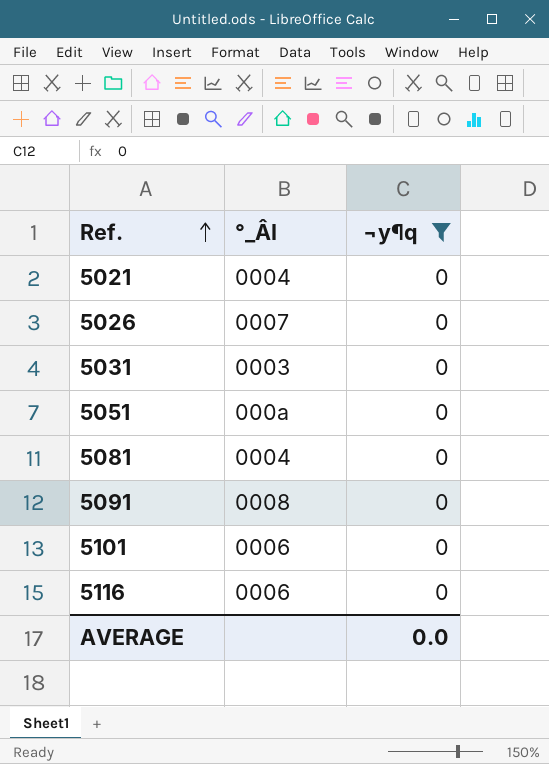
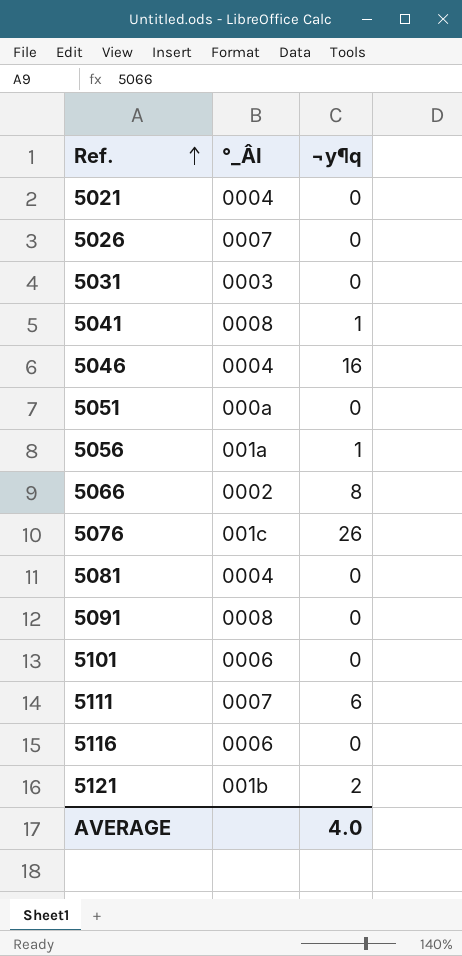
filter: ¬y¶q = 0 -> none
AVERAGE | ¬y¶q: 0.0 -> 4.0

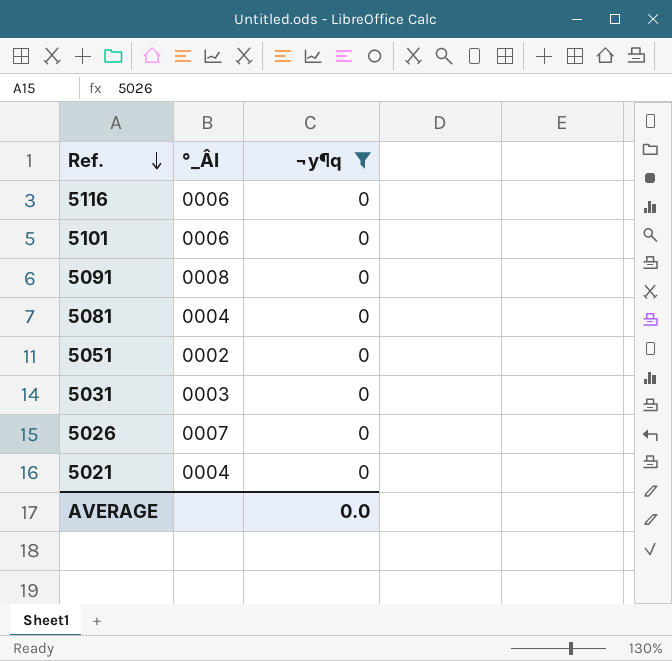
filter: none -> ¬y¶q = 0
row order: Ref. ascending -> Ref. descending
5051 | °_ÂI: 000a -> 0002
AVERAGE | ¬y¶q: 4.0 -> 0.0

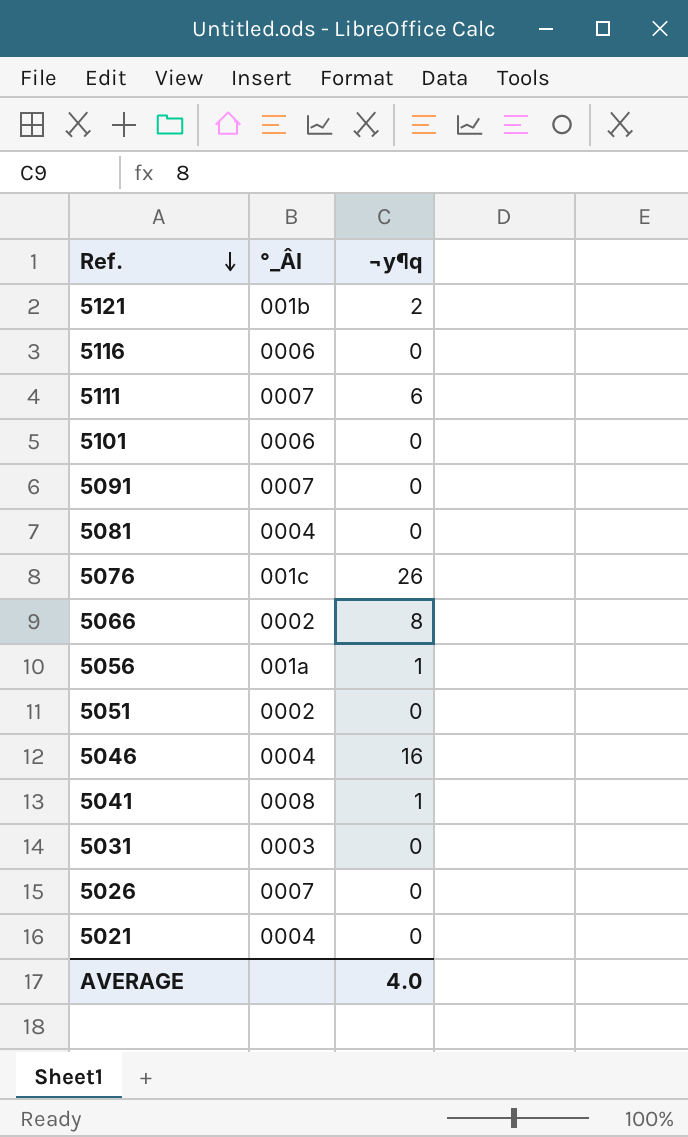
filter: ¬y¶q = 0 -> none
5091 | °_ÂI: 0008 -> 0007
AVERAGE | ¬y¶q: 0.0 -> 4.0

